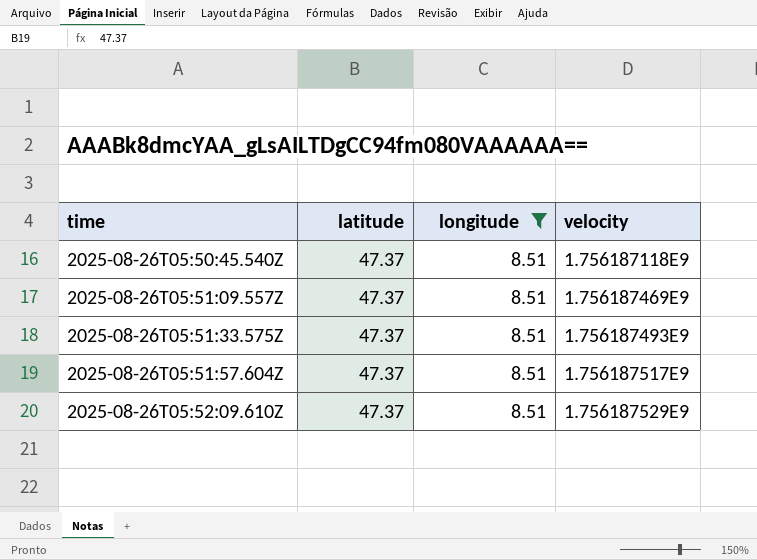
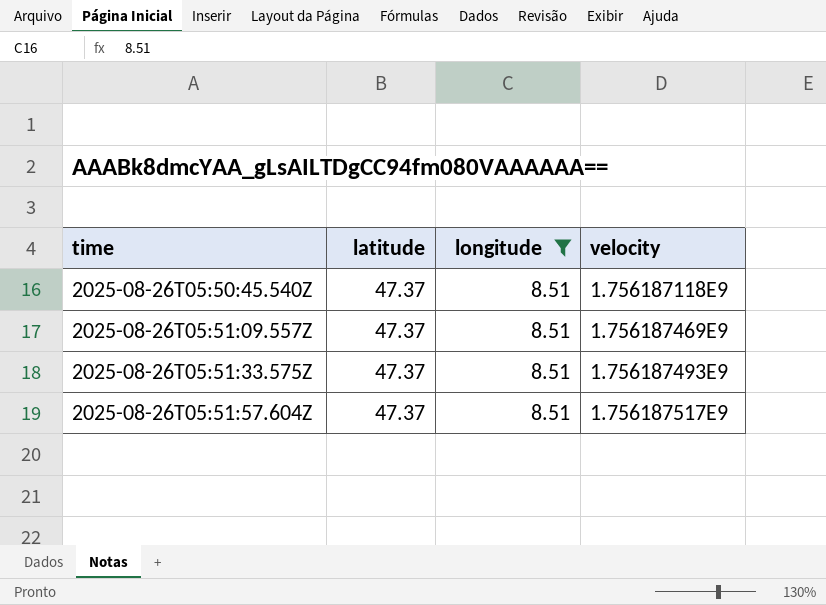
row 2025-08-26T05:52:09.610Z: 47.37 | 8.51 | 1.756187529E9 -> none

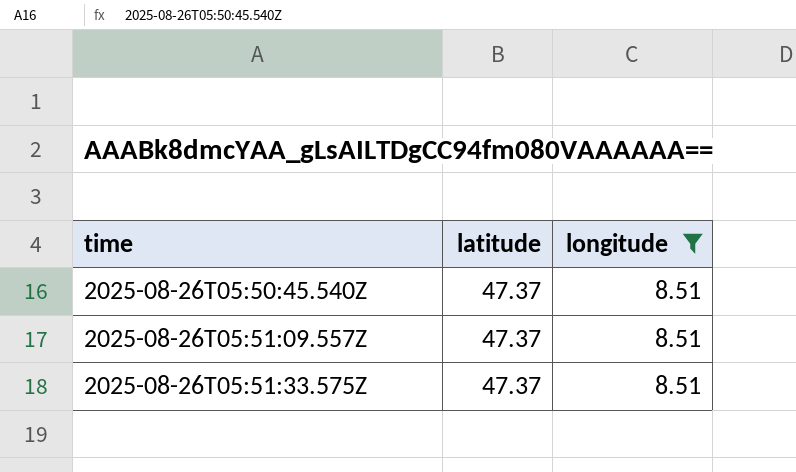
column velocity | position: 4 -> none
row 2025-08-26T05:51:57.604Z: 47.37 | 8.51 | 1.756187517E9 -> none

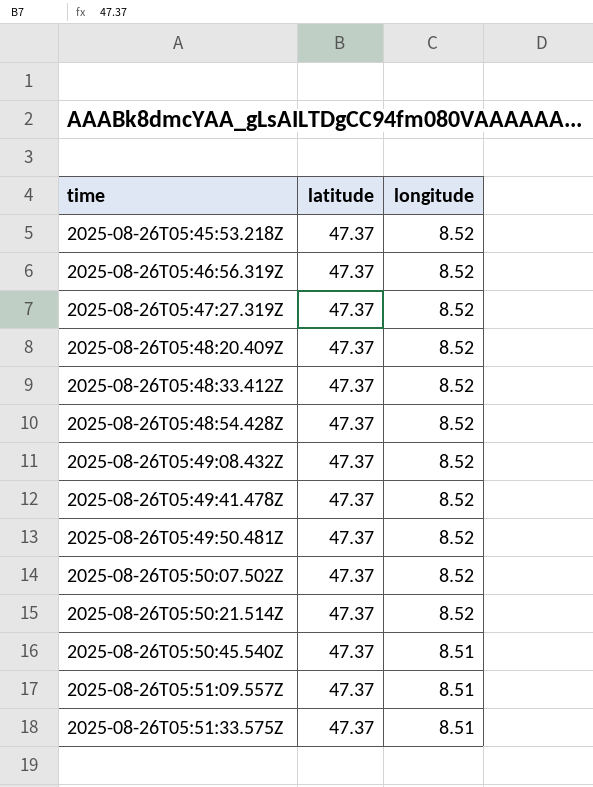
filter: longitude = 8.51 -> none

